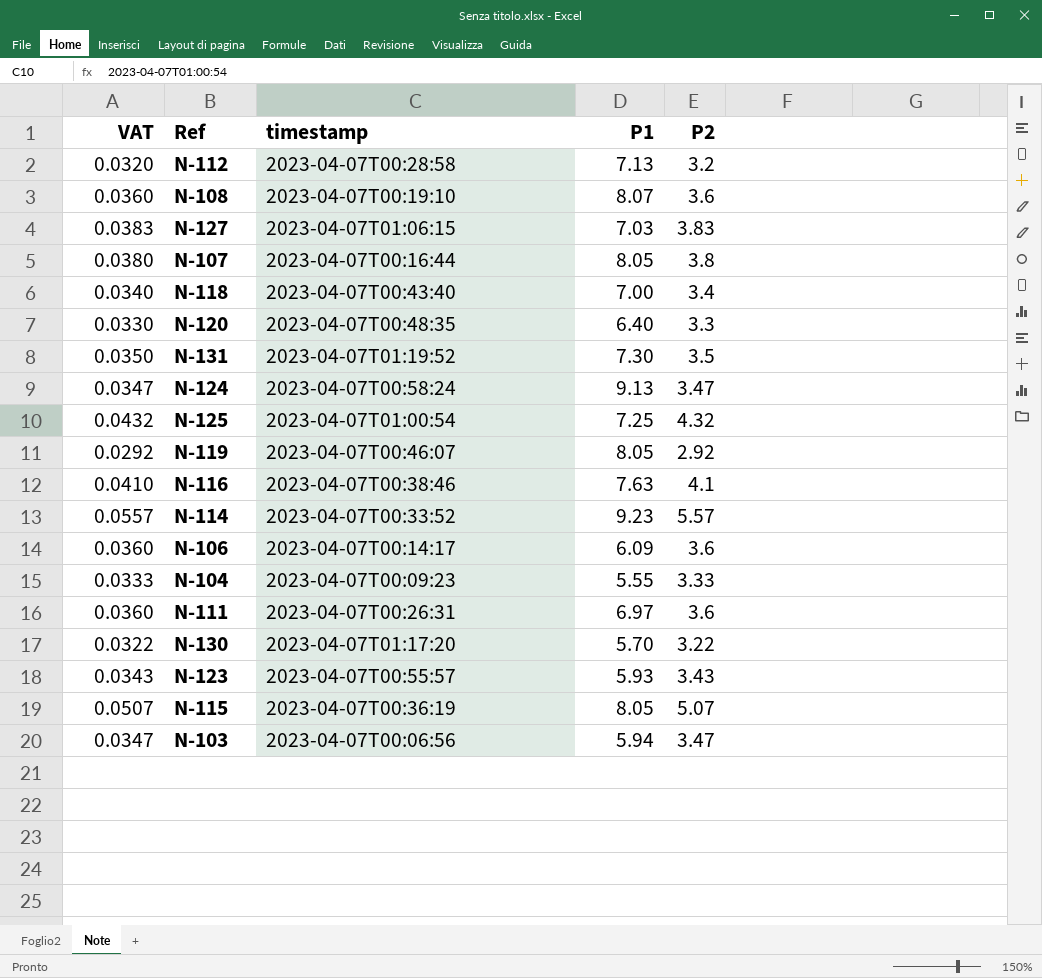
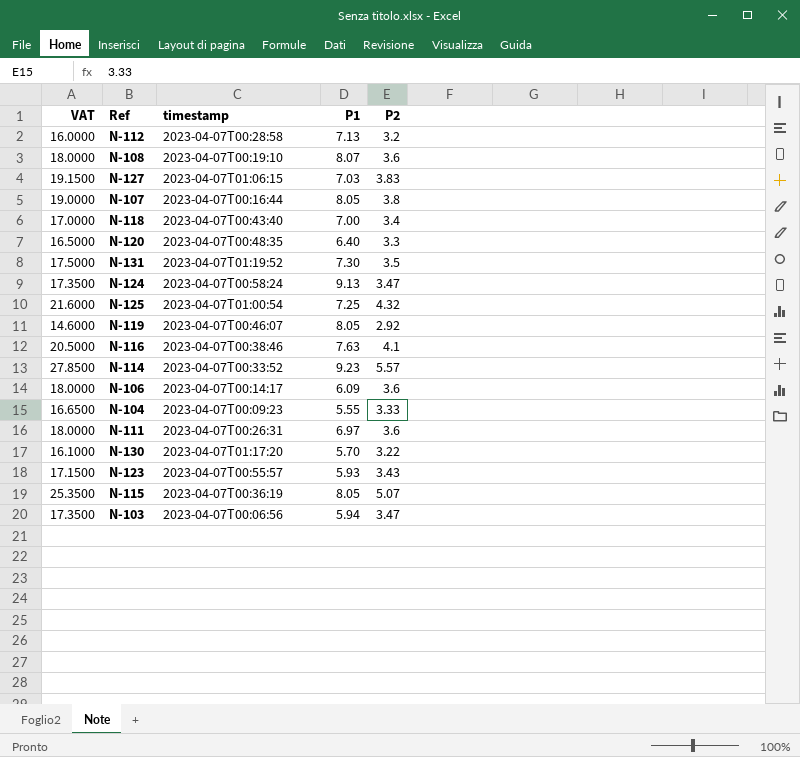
column VAT | formula: [P2] * 0.01 -> [P2] * 5

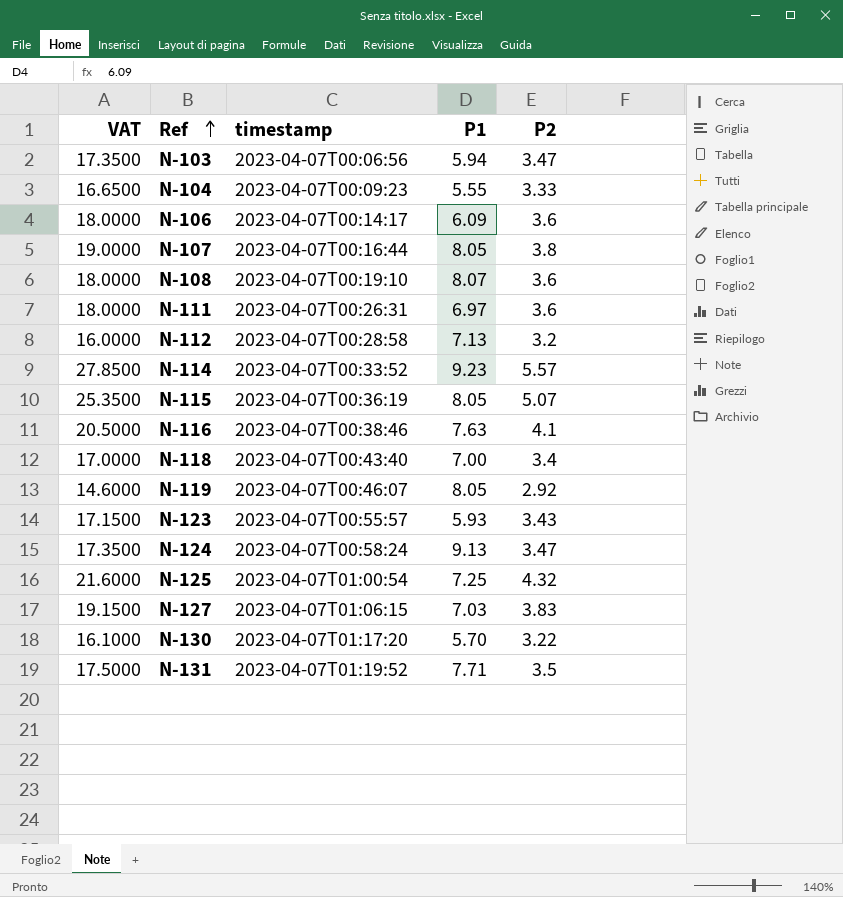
row order: none -> Ref ascending
row N-120: 16.5000 | 2023-04-07T00:48:35 | 6.40 | 3.3 -> none
N-131 | P1: 7.30 -> 7.71

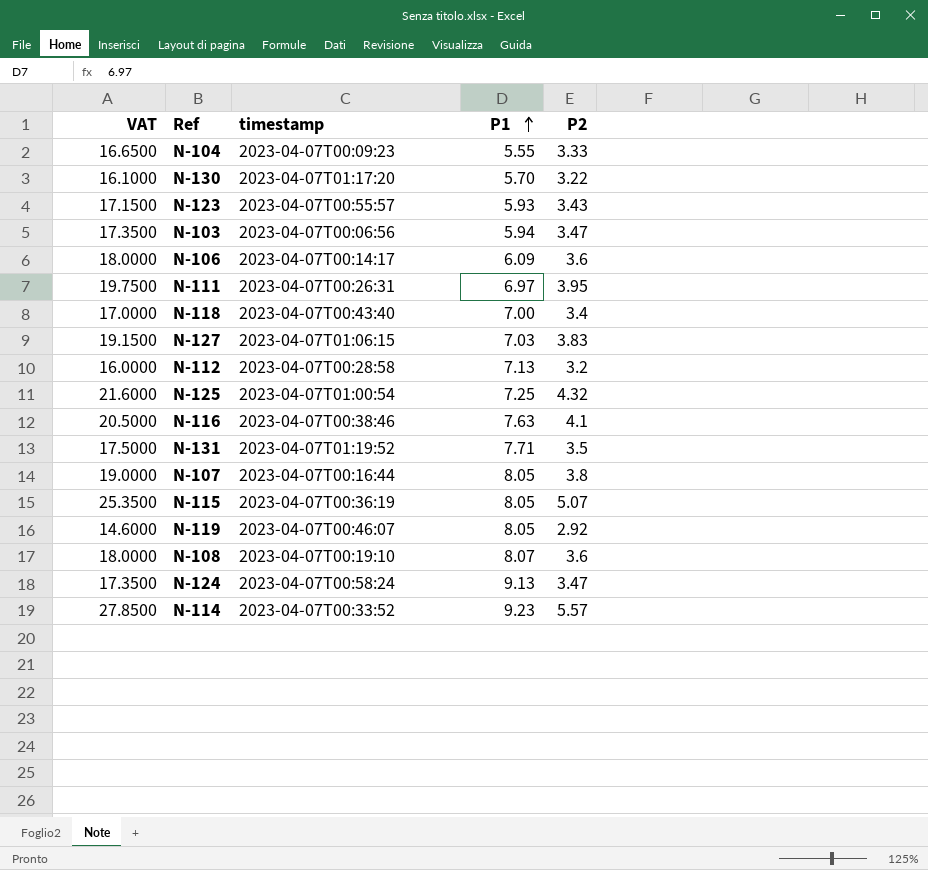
row order: Ref ascending -> P1 ascending
N-111 | VAT: 18.0000 -> 19.7500
N-111 | P2: 3.6 -> 3.95

